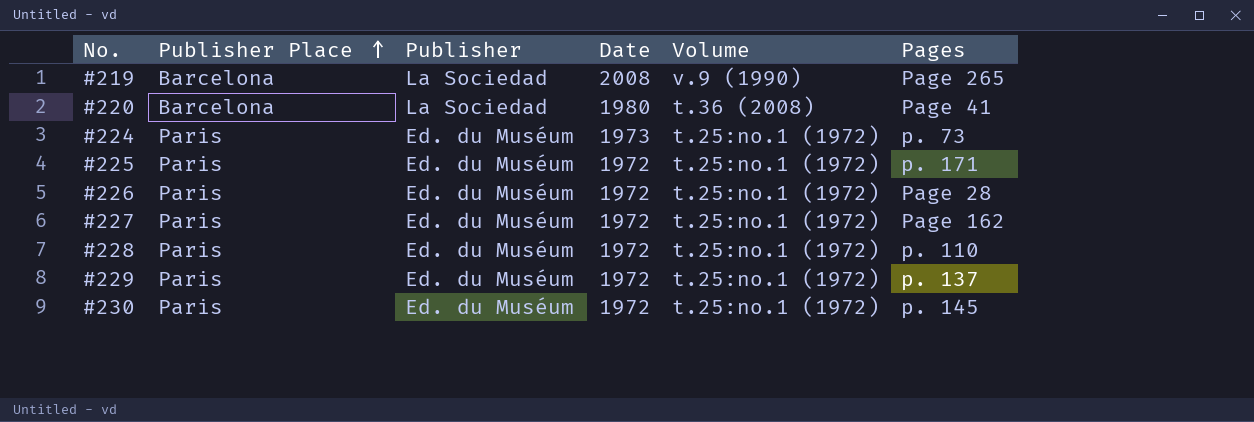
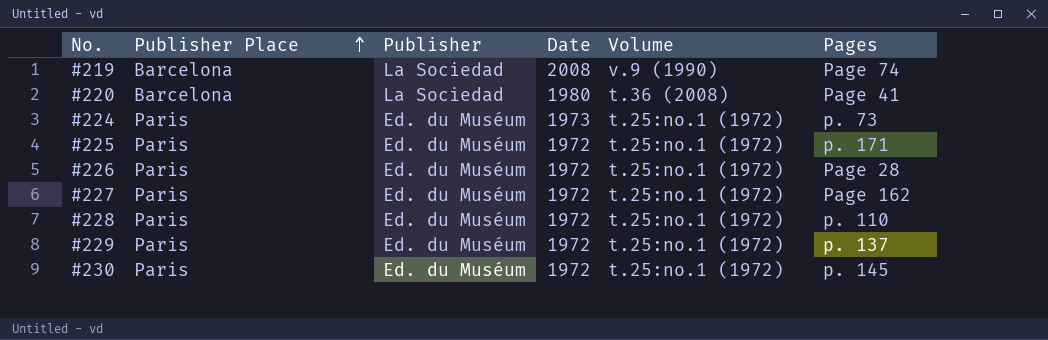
#219 | Pages: Page 265 -> Page 74

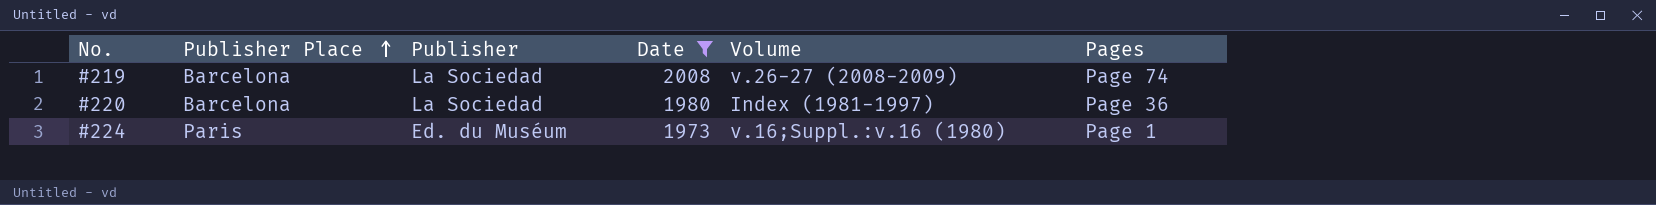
filter: none -> Date != 1972
#219 | Volume: v.9 (1990) -> v.26-27 (2008-2009)
#220 | Volume: t.36 (2008) -> Index (1981-1997)
#220 | Pages: Page 41 -> Page 36
#224 | Volume: t.25:no.1 (1972) -> v.16;Suppl.:v.16 (1980)
#224 | Pages: p. 73 -> Page 1

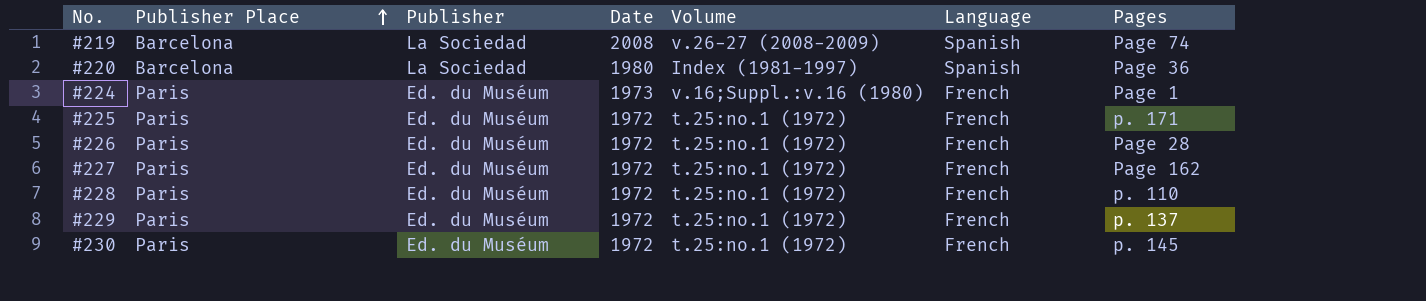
filter: Date != 1972 -> none
column Language | position: none -> 6

